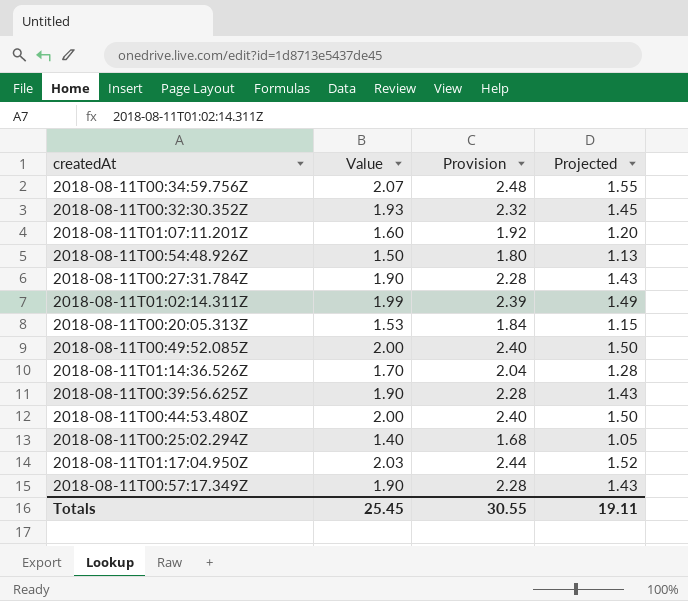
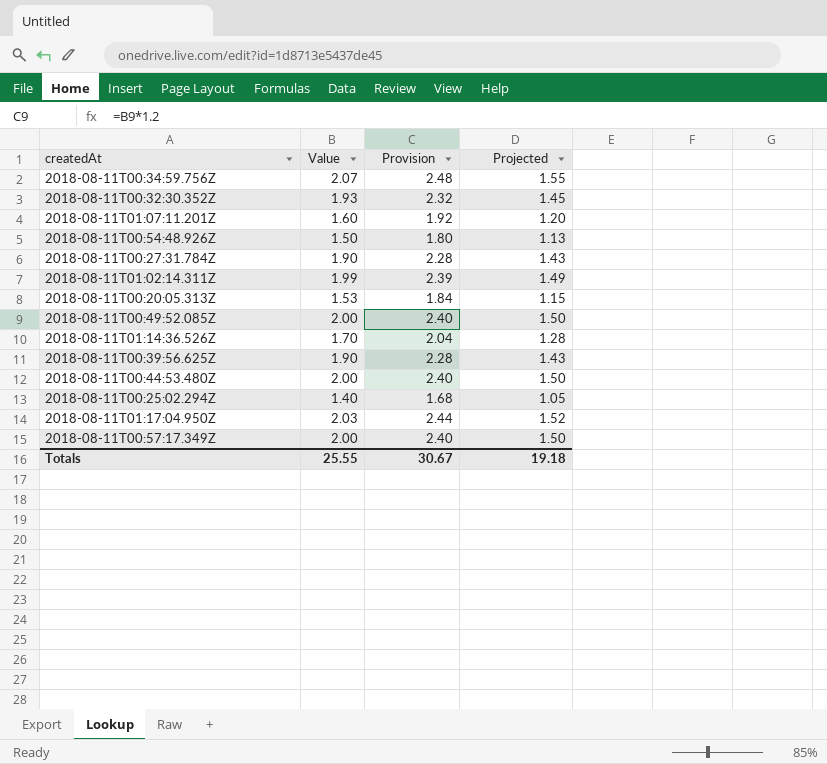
2018-08-11T00:57:17.349Z | Value: 1.90 -> 2.00
2018-08-11T00:57:17.349Z | Provision: 2.28 -> 2.40
2018-08-11T00:57:17.349Z | Projected: 1.43 -> 1.50
Totals | Value: 25.45 -> 25.55
Totals | Provision: 30.55 -> 30.67
Totals | Projected: 19.11 -> 19.18

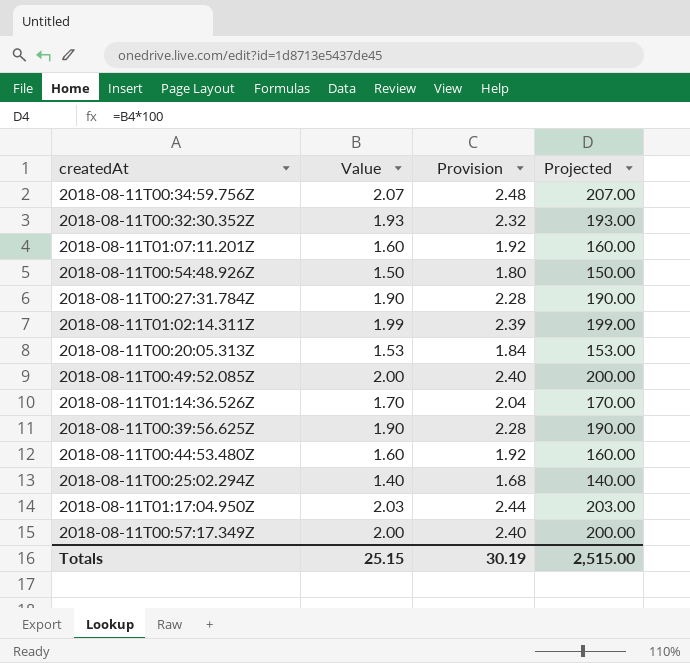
column Projected | formula: [Value] * 0.75 -> [Value] * 100
2018-08-11T00:44:53.480Z | Value: 2.00 -> 1.60
2018-08-11T00:44:53.480Z | Provision: 2.40 -> 1.92
Totals | Value: 25.55 -> 25.15
Totals | Provision: 30.67 -> 30.19
Totals | Projected: 19.18 -> 2,515.00

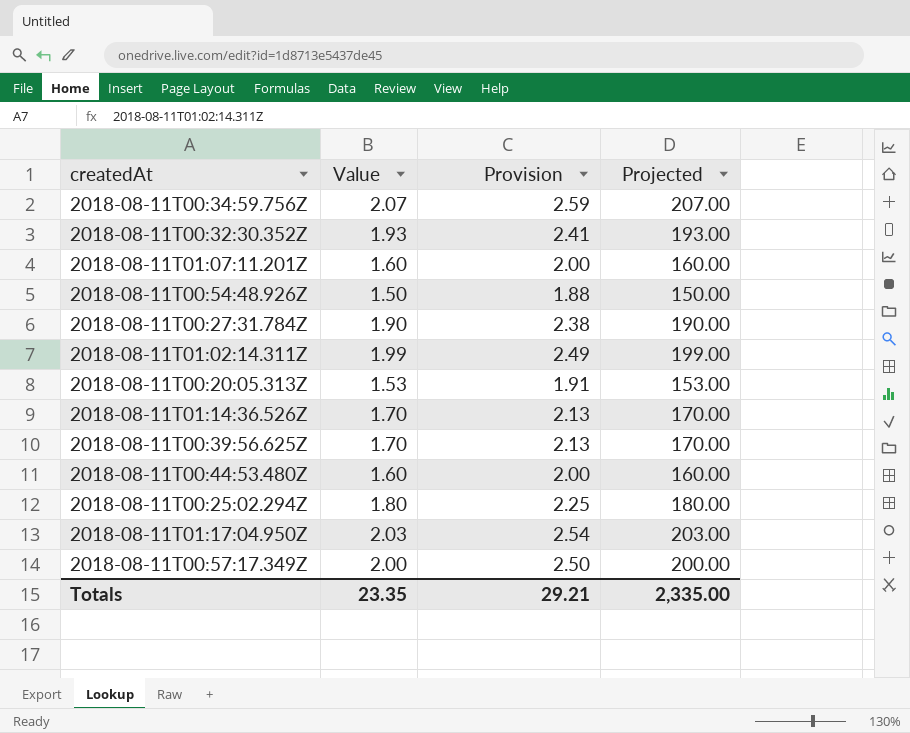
column Provision | formula: [Value] * 1.2 -> [Value] * 1.25
row 2018-08-11T00:49:52.085Z: 2.00 | 2.40 | 200.00 -> none
2018-08-11T00:39:56.625Z | Value: 1.90 -> 1.70
2018-08-11T00:39:56.625Z | Projected: 190.00 -> 170.00
2018-08-11T00:25:02.294Z | Value: 1.40 -> 1.80
2018-08-11T00:25:02.294Z | Projected: 140.00 -> 180.00
Totals | Value: 25.15 -> 23.35
Totals | Provision: 30.19 -> 29.21
Totals | Projected: 2,515.00 -> 2,335.00

